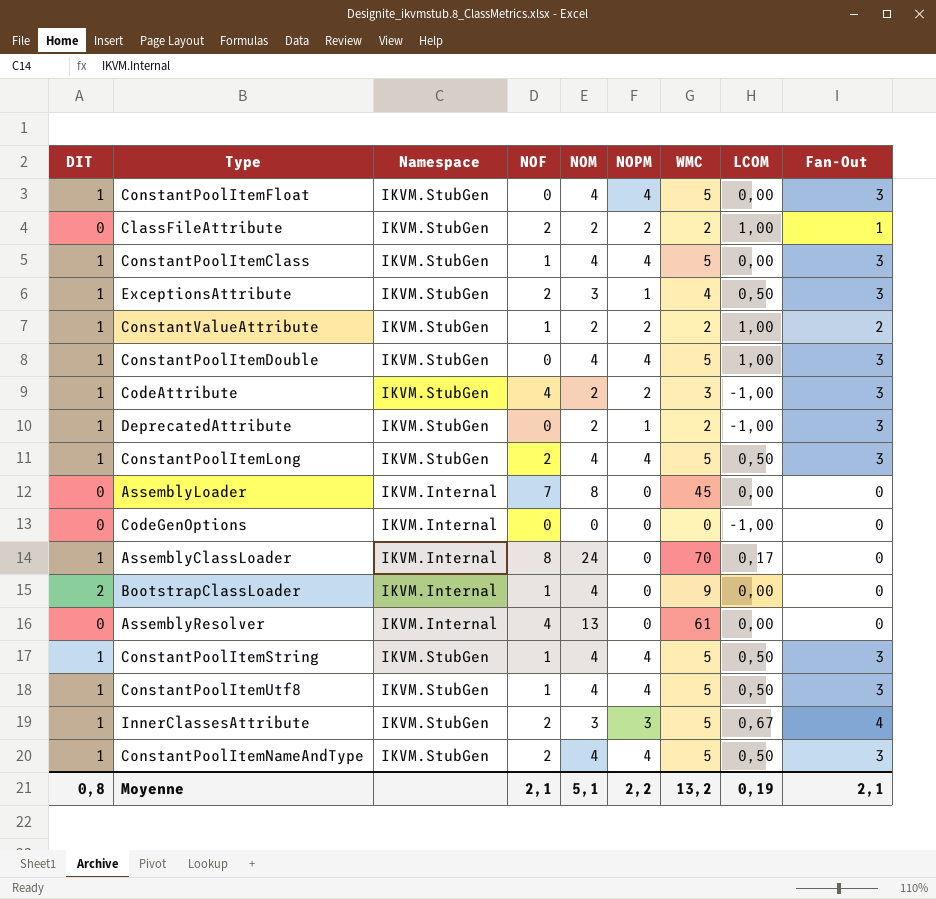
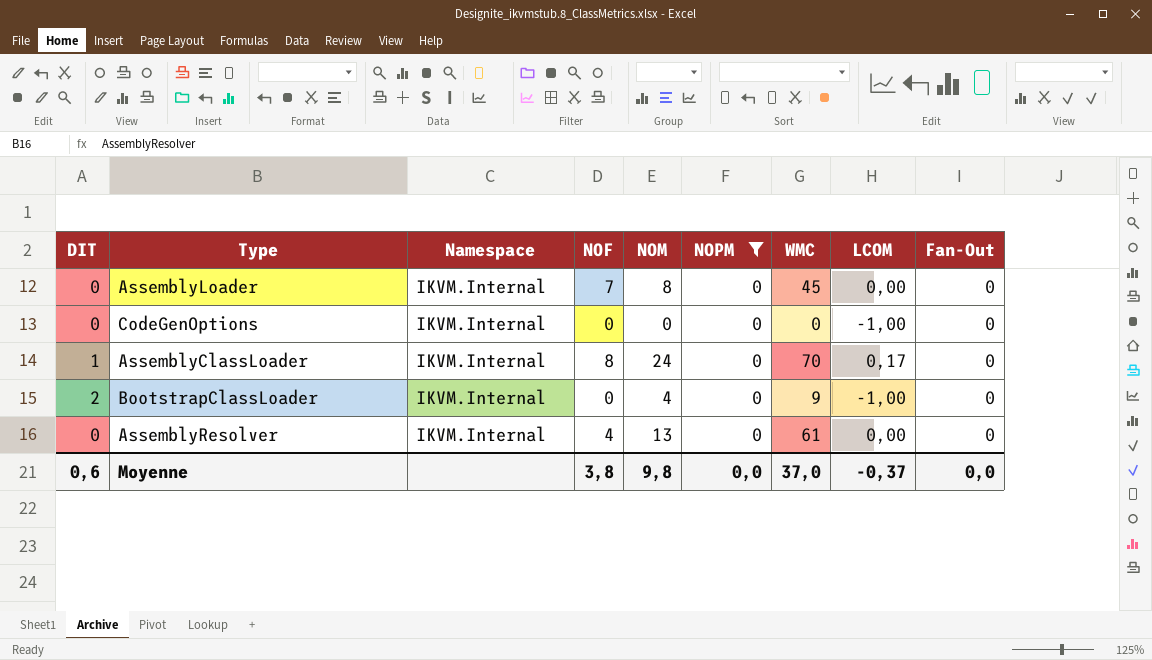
filter: none -> NOPM = 0
BootstrapClassLoader | NOF: 1 -> 0
BootstrapClassLoader | LCOM: 0,00 -> -1,00
Moyenne | DIT: 0,8 -> 0,6
Moyenne | NOF: 2,1 -> 3,8
Moyenne | NOM: 5,1 -> 9,8
Moyenne | NOPM: 2,2 -> 0,0
Moyenne | WMC: 13,2 -> 37,0
Moyenne | LCOM: 0,19 -> -0,37
Moyenne | Fan-Out: 2,1 -> 0,0

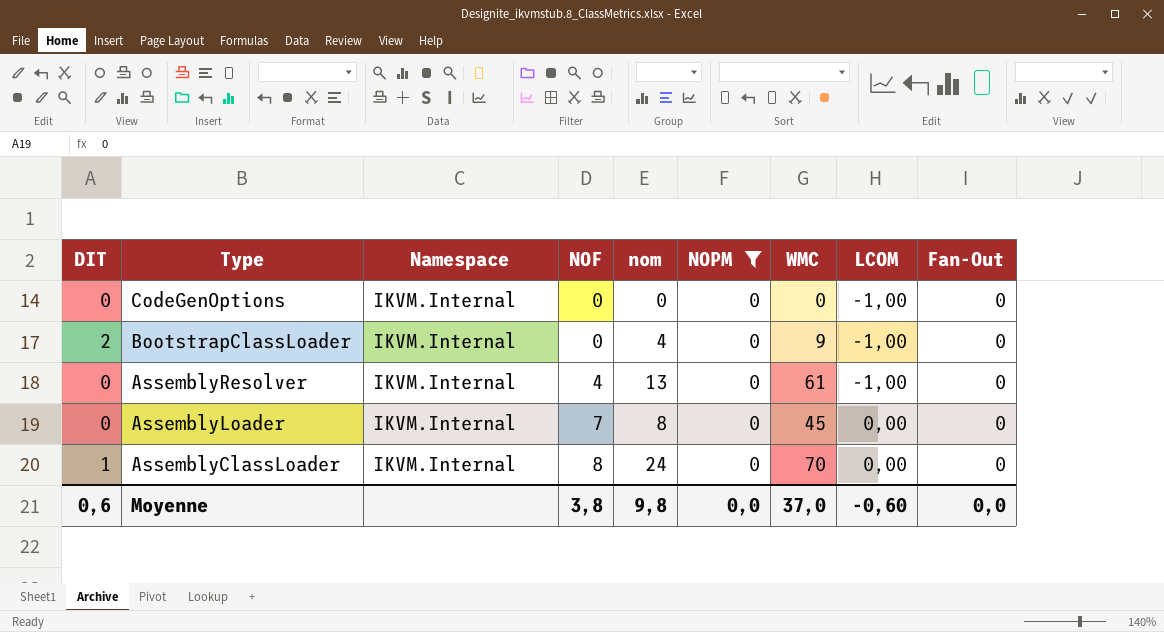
row order: none -> Type descending
column name: NOM -> nom
AssemblyResolver | LCOM: 0,00 -> -1,00
AssemblyClassLoader | LCOM: 0,17 -> 0,00
Moyenne | LCOM: -0,37 -> -0,60

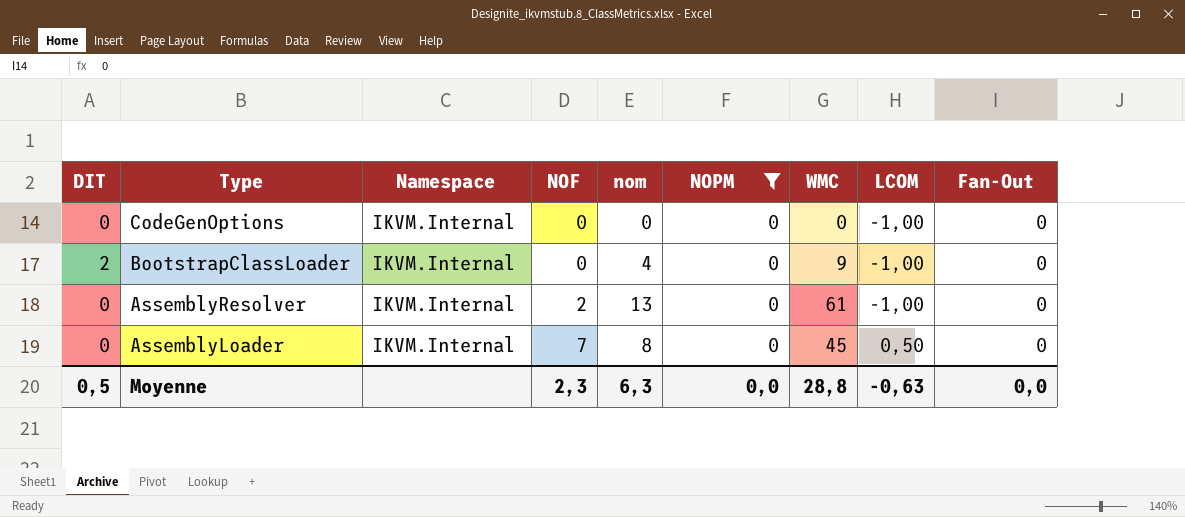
row AssemblyClassLoader: 1 | IKVM.Internal | 8 | 24 | 0 | 70 | 0,00 | 0 -> none
AssemblyResolver | NOF: 4 -> 2
AssemblyLoader | LCOM: 0,00 -> 0,50
Moyenne | DIT: 0,6 -> 0,5
Moyenne | NOF: 3,8 -> 2,3
Moyenne | nom: 9,8 -> 6,3
Moyenne | WMC: 37,0 -> 28,8
Moyenne | LCOM: -0,60 -> -0,63

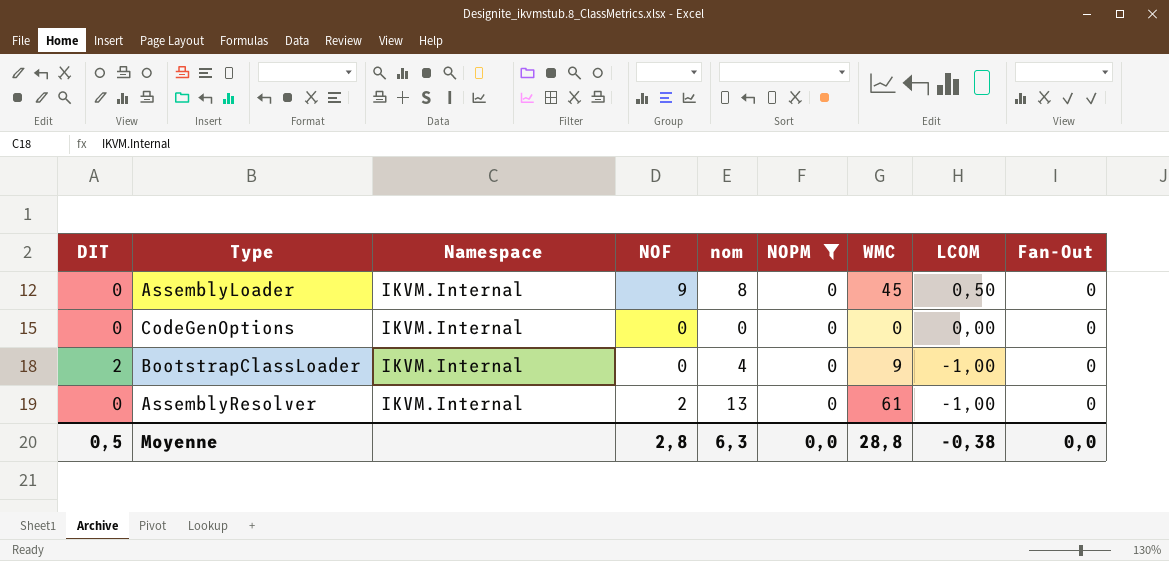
row order: Type descending -> LCOM descending
AssemblyLoader | NOF: 7 -> 9
CodeGenOptions | LCOM: -1,00 -> 0,00
Moyenne | NOF: 2,3 -> 2,8
Moyenne | LCOM: -0,63 -> -0,38

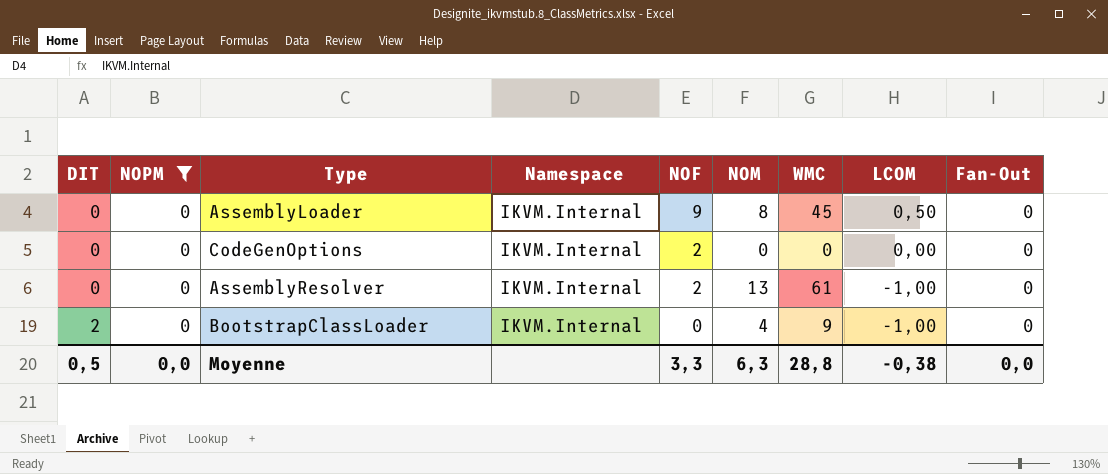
row order: LCOM descending -> DIT ascending
column NOPM | position: 6 -> 2
column name: nom -> NOM
CodeGenOptions | NOF: 0 -> 2
Moyenne | NOF: 2,8 -> 3,3

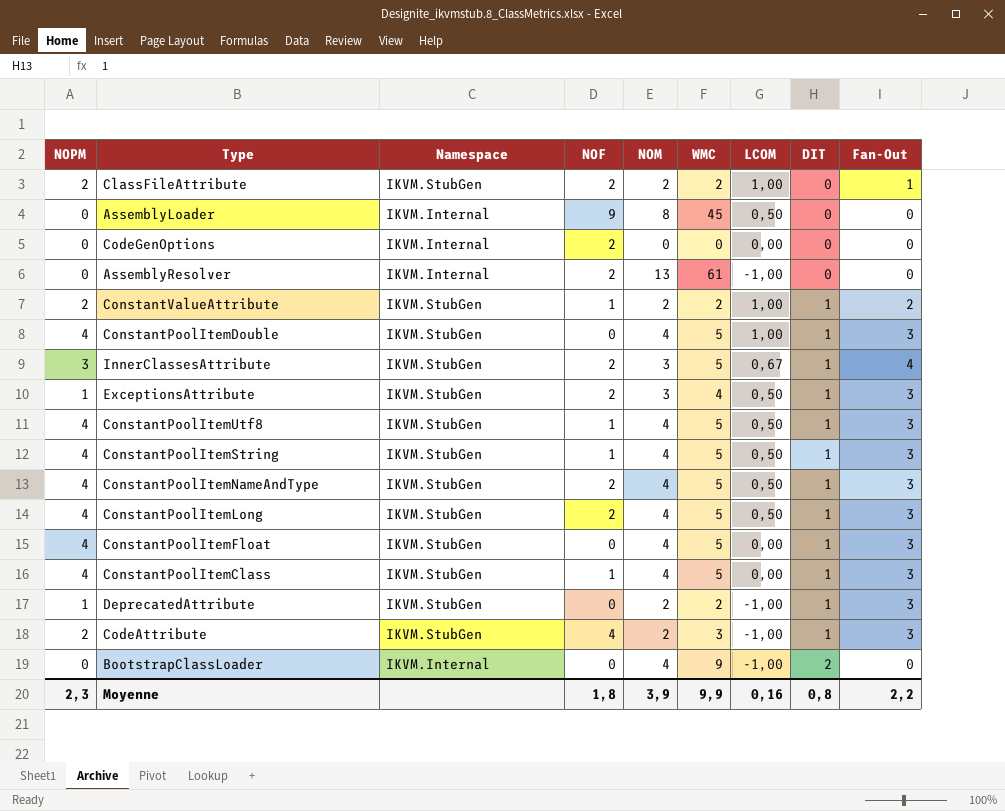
filter: NOPM = 0 -> none
column DIT | position: 1 -> 8
Moyenne | NOPM: 0,0 -> 2,3
Moyenne | NOF: 3,3 -> 1,8
Moyenne | NOM: 6,3 -> 3,9
Moyenne | WMC: 28,8 -> 9,9
Moyenne | LCOM: -0,38 -> 0,16
Moyenne | DIT: 0,5 -> 0,8
Moyenne | Fan-Out: 0,0 -> 2,2

